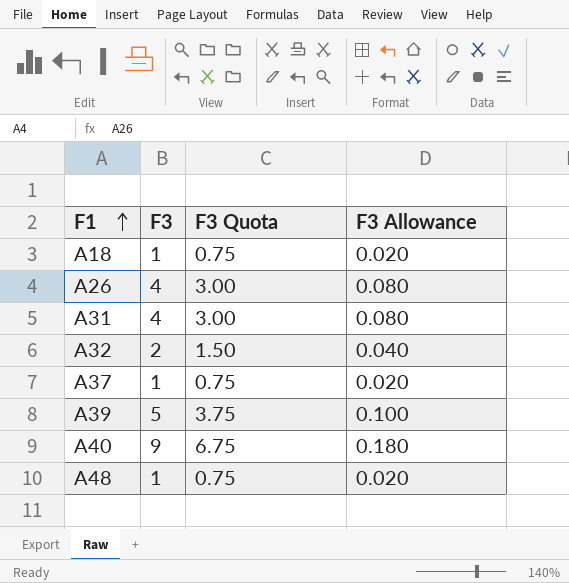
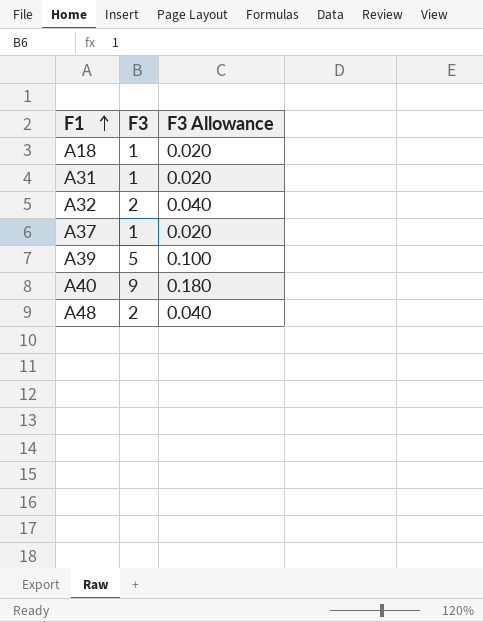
column F3 Quota | formula: [F3] * 0.75 -> none
row A26: 4 | 3.00 | 0.080 -> none
A31 | F3: 4 -> 1
A31 | F3 Allowance: 0.080 -> 0.020
A48 | F3: 1 -> 2
A48 | F3 Allowance: 0.020 -> 0.040

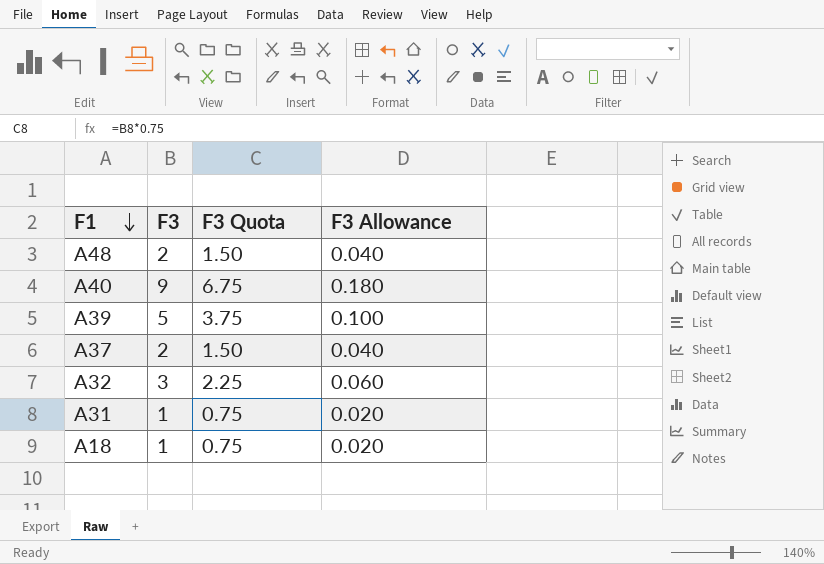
row order: F1 ascending -> F1 descending
column F3 Quota | formula: none -> [F3] * 0.75
A37 | F3: 1 -> 2
A37 | F3 Allowance: 0.020 -> 0.040
A32 | F3: 2 -> 3
A32 | F3 Allowance: 0.040 -> 0.060

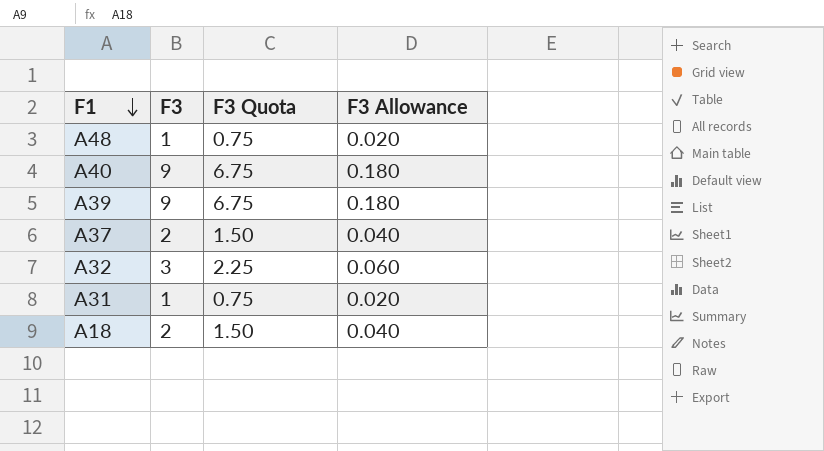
A48 | F3: 2 -> 1
A48 | F3 Quota: 1.50 -> 0.75
A48 | F3 Allowance: 0.040 -> 0.020
A39 | F3: 5 -> 9
A39 | F3 Quota: 3.75 -> 6.75
A39 | F3 Allowance: 0.100 -> 0.180
A18 | F3: 1 -> 2
A18 | F3 Quota: 0.75 -> 1.50
A18 | F3 Allowance: 0.020 -> 0.040

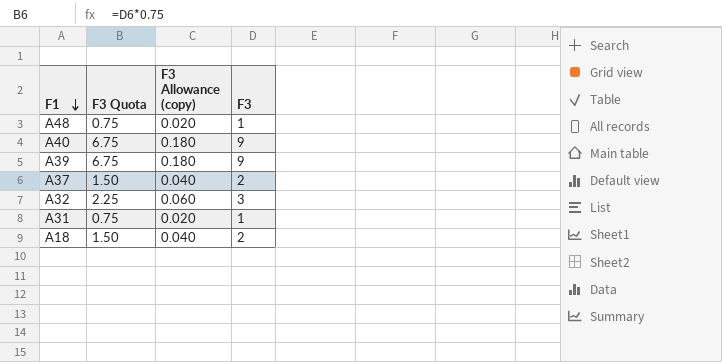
column name: F3 Allowance -> F3 Allowance (copy)
column F3 | position: 2 -> 4

